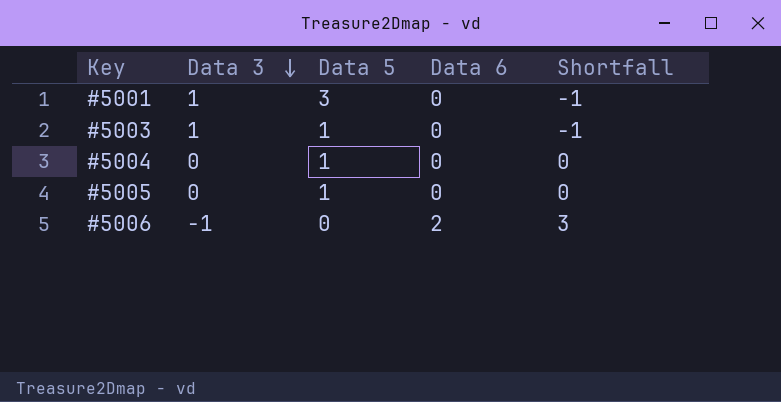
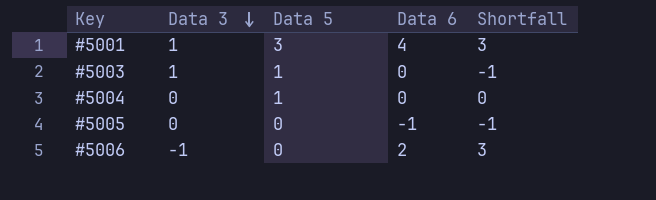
#5001 | Data 6: 0 -> 4
#5001 | Shortfall: -1 -> 3
#5005 | Data 5: 1 -> 0
#5005 | Data 6: 0 -> -1
#5005 | Shortfall: 0 -> -1

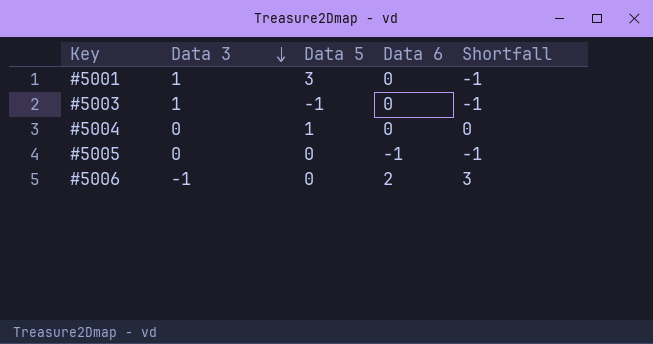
#5001 | Data 6: 4 -> 0
#5001 | Shortfall: 3 -> -1
#5003 | Data 5: 1 -> -1

